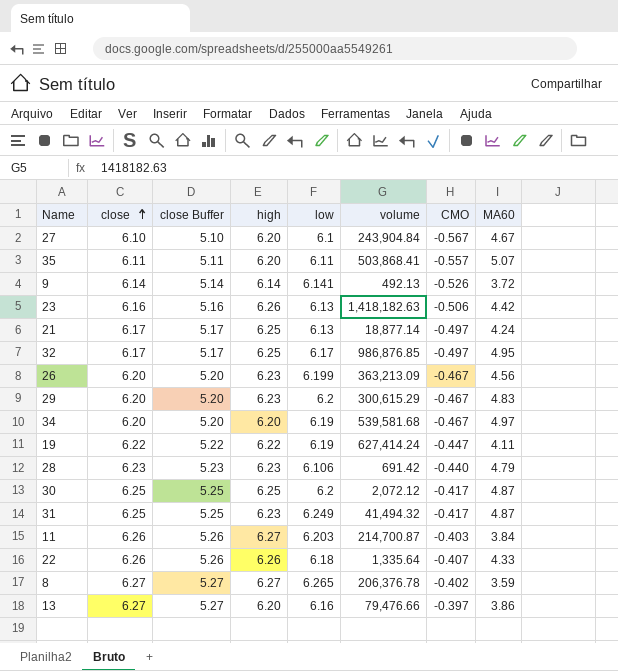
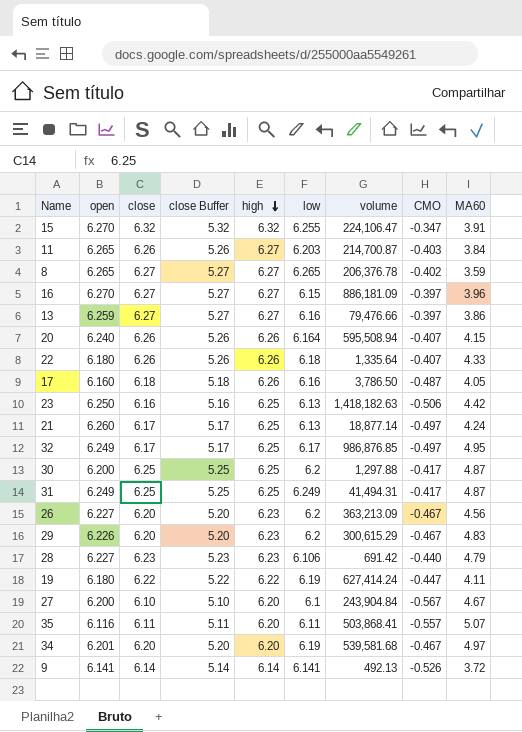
row order: close ascending -> high descending
column open | position: none -> 2
row 15: none -> 6.270 | 6.32 | 5.32 | 6.32 | 6.255 | 224,106.47 | -0.347 | 3.91
row 16: none -> 6.270 | 6.27 | 5.27 | 6.27 | 6.15 | 886,181.09 | -0.397 | 3.96
13 | high: 6.20 -> 6.27
row 20: none -> 6.240 | 6.26 | 5.26 | 6.26 | 6.164 | 595,508.94 | -0.407 | 4.15
row 17: none -> 6.160 | 6.18 | 5.18 | 6.26 | 6.16 | 3,786.50 | -0.487 | 4.05
23 | high: 6.26 -> 6.25
30 | volume: 2,072.12 -> 1,297.88
31 | high: 6.23 -> 6.25
31 | volume: 41,494.32 -> 41,494.31
26 | low: 6.199 -> 6.2

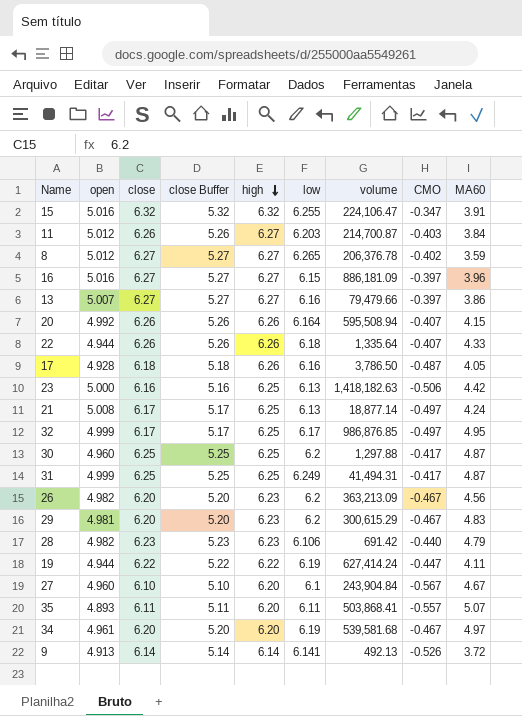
15 | open: 6.270 -> 5.016
11 | open: 6.265 -> 5.012
8 | open: 6.265 -> 5.012
16 | open: 6.270 -> 5.016
13 | open: 6.259 -> 5.007
13 | volume: 79,476.66 -> 79,479.66
20 | open: 6.240 -> 4.992
22 | open: 6.180 -> 4.944
17 | open: 6.160 -> 4.928
23 | open: 6.250 -> 5.000
21 | open: 6.260 -> 5.008
32 | open: 6.249 -> 4.999
30 | open: 6.200 -> 4.960
31 | open: 6.249 -> 4.999
26 | open: 6.227 -> 4.982
29 | open: 6.226 -> 4.981
28 | open: 6.227 -> 4.982
19 | open: 6.180 -> 4.944
27 | open: 6.200 -> 4.960
35 | open: 6.116 -> 4.893
34 | open: 6.201 -> 4.961
9 | open: 6.141 -> 4.913

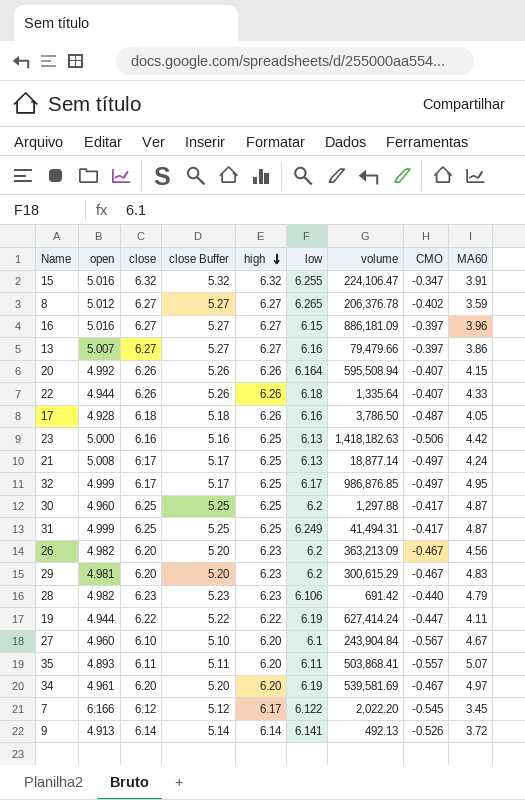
row 11: 5.012 | 6.26 | 5.26 | 6.27 | 6.203 | 214,700.87 | -0.403 | 3.84 -> none
34 | volume: 539,581.68 -> 539,581.69
row 7: none -> 6.166 | 6.12 | 5.12 | 6.17 | 6.122 | 2,022.20 | -0.545 | 3.45

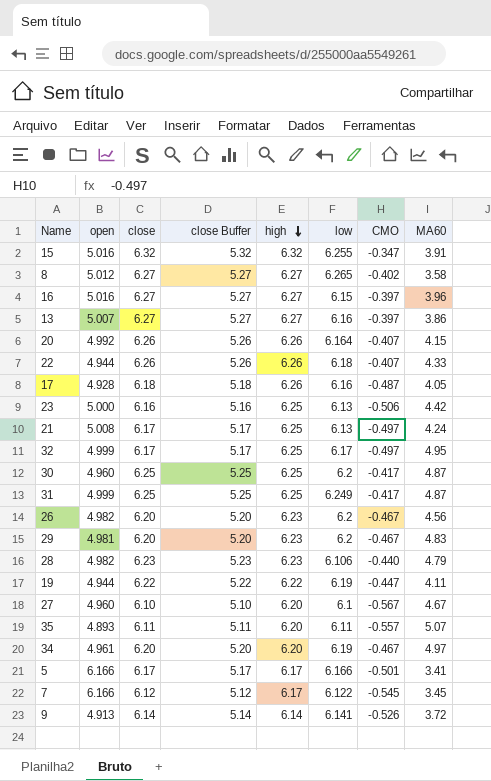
column volume | position: 7 -> none
8 | MA60: 3.59 -> 3.58
row 5: none -> 6.166 | 6.17 | 5.17 | 6.17 | 6.166 | -0.501 | 3.41

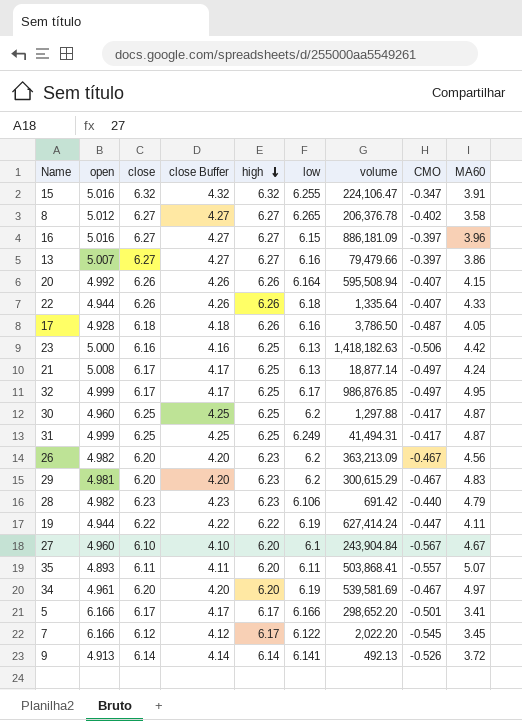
column close Buffer | formula: [close] - 1 -> [close] - 2
column volume | position: none -> 7

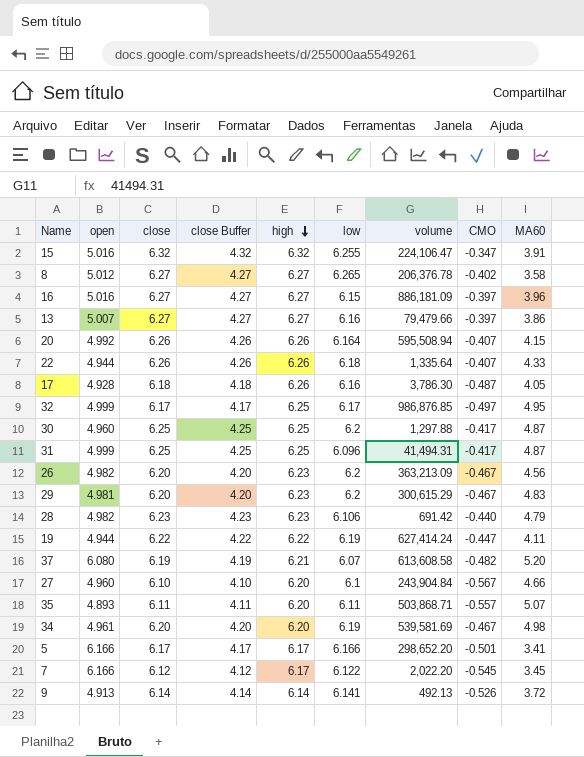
row 23: 5.000 | 6.16 | 4.16 | 6.25 | 6.13 | 1,418,182.63 | -0.506 | 4.42 -> none
row 21: 5.008 | 6.17 | 4.17 | 6.25 | 6.13 | 18,877.14 | -0.497 | 4.24 -> none
17 | volume: 3,786.50 -> 3,786.30
31 | low: 6.249 -> 6.096
row 37: none -> 6.080 | 6.19 | 4.19 | 6.21 | 6.07 | 613,608.58 | -0.482 | 5.20
27 | MA60: 4.67 -> 4.66
35 | volume: 503,868.41 -> 503,868.71
34 | MA60: 4.97 -> 4.98

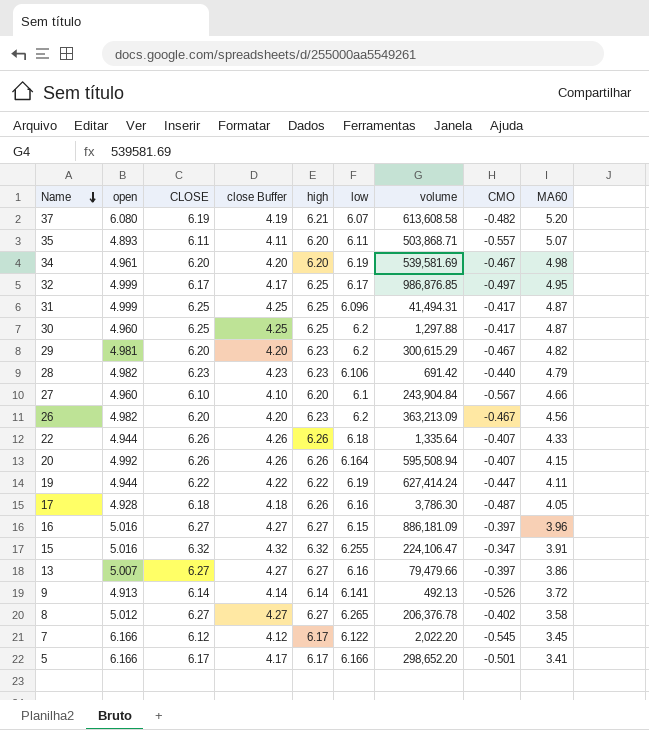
row order: high descending -> Name descending
column name: close -> CLOSE
29 | MA60: 4.83 -> 4.82

